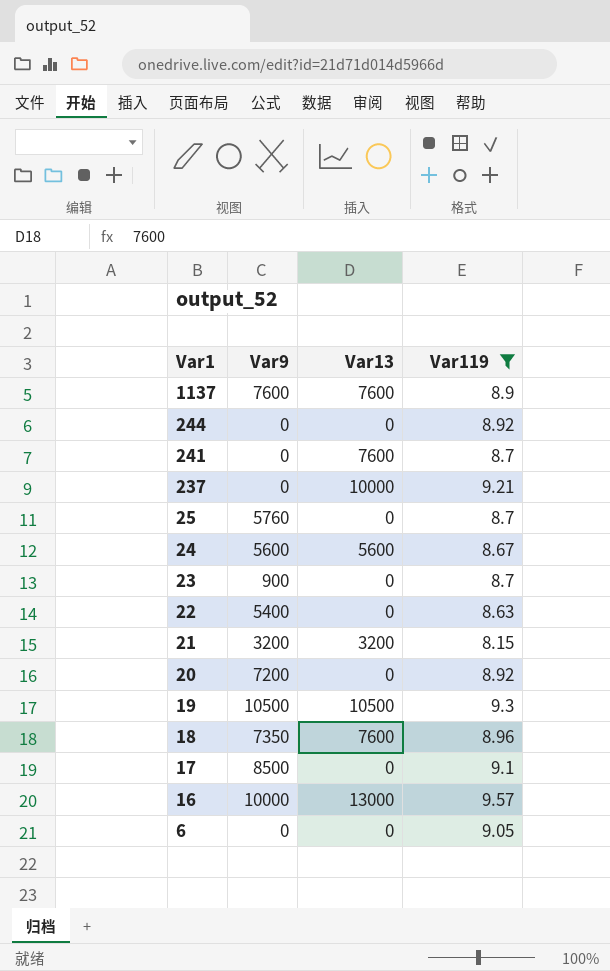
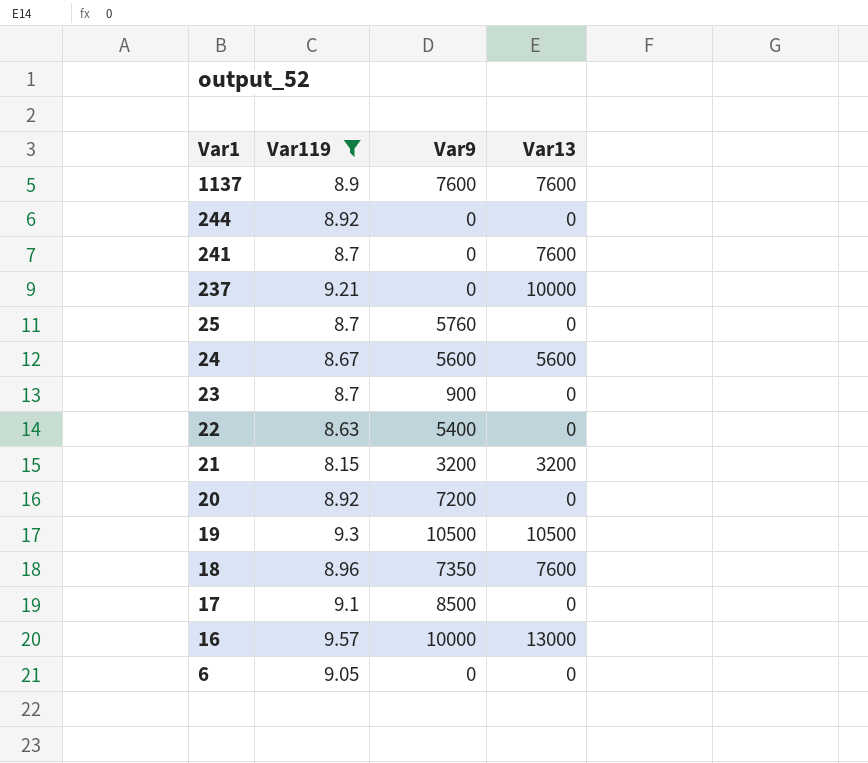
column Var119 | position: 4 -> 2

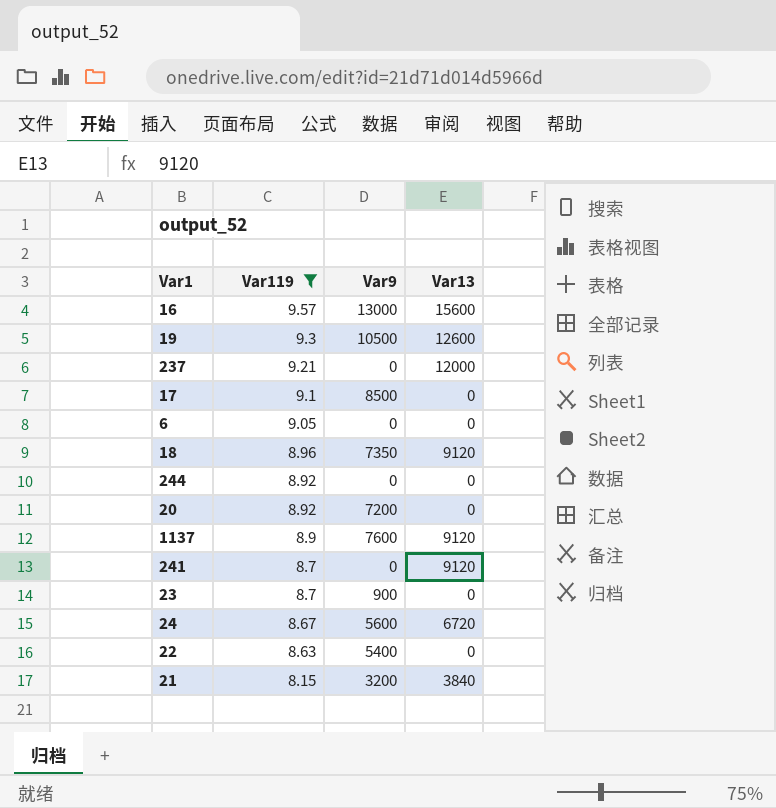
row order: Var1 descending -> Var119 descending
row 25: 8.7 | 5760 | 0 -> none
16 | Var9: 10000 -> 13000
16 | Var13: 13000 -> 15600
19 | Var13: 10500 -> 12600
237 | Var13: 10000 -> 12000
18 | Var13: 7600 -> 9120
1137 | Var13: 7600 -> 9120
241 | Var13: 7600 -> 9120
24 | Var13: 5600 -> 6720
21 | Var13: 3200 -> 3840

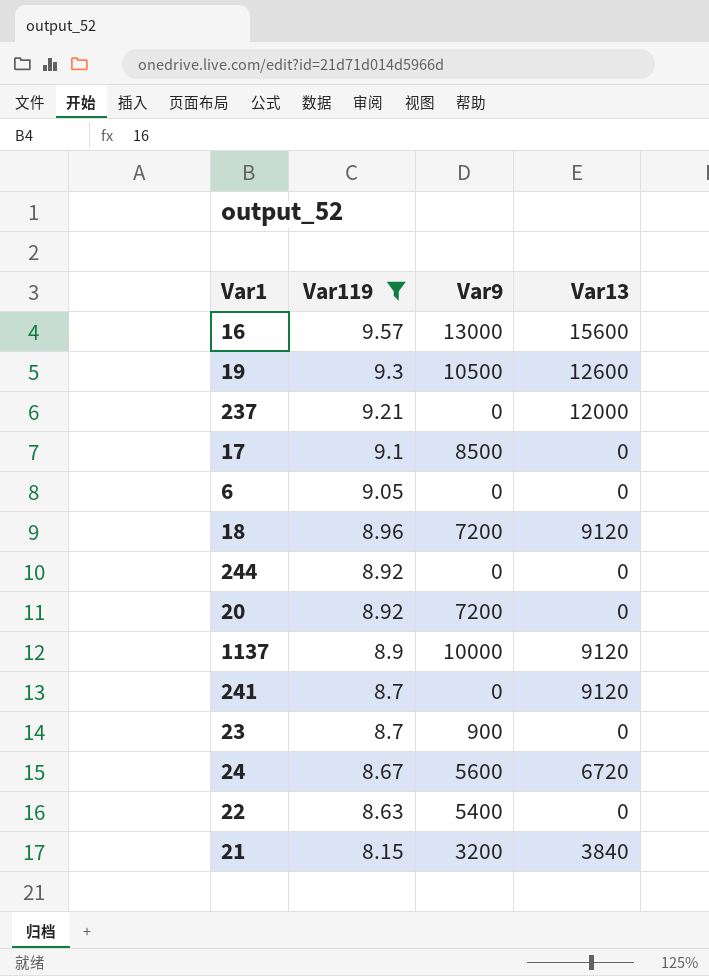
18 | Var9: 7350 -> 7200
1137 | Var9: 7600 -> 10000

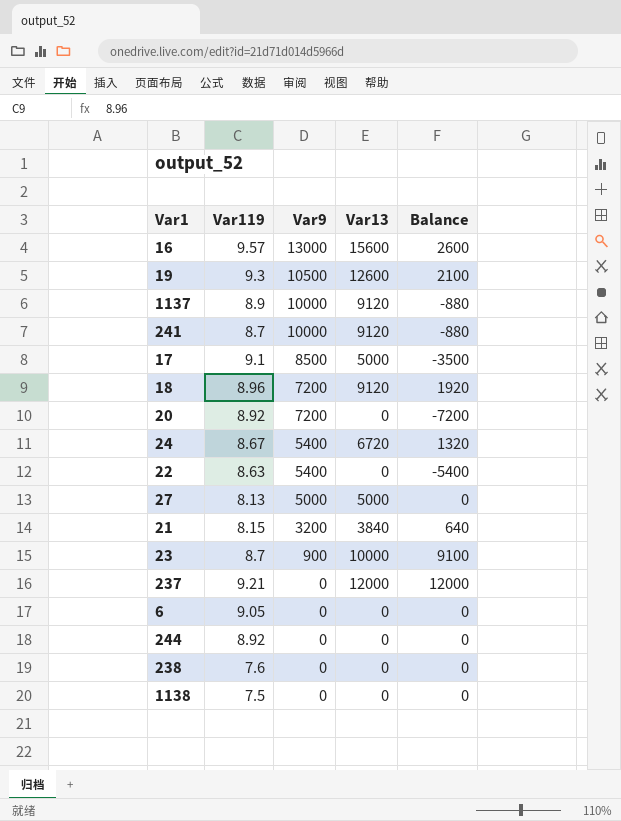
filter: Var119 >= 8.15 -> none
row order: Var119 descending -> Var9 descending
column Balance | formula: none -> [Var13] - [Var9]
241 | Var9: 0 -> 10000
17 | Var13: 0 -> 5000
24 | Var9: 5600 -> 5400
23 | Var13: 0 -> 10000

